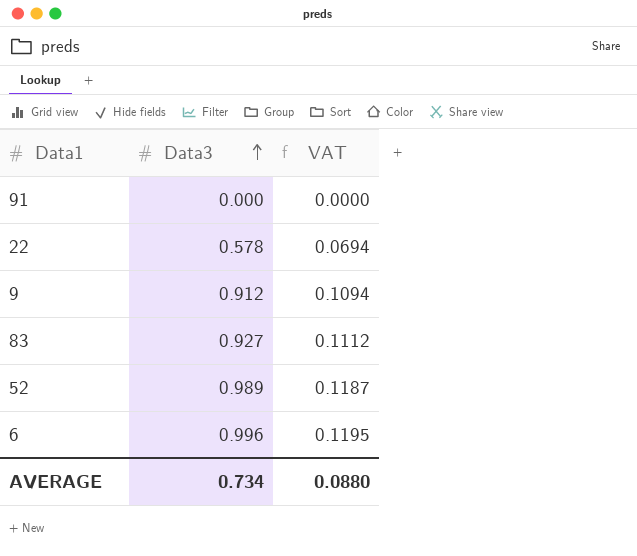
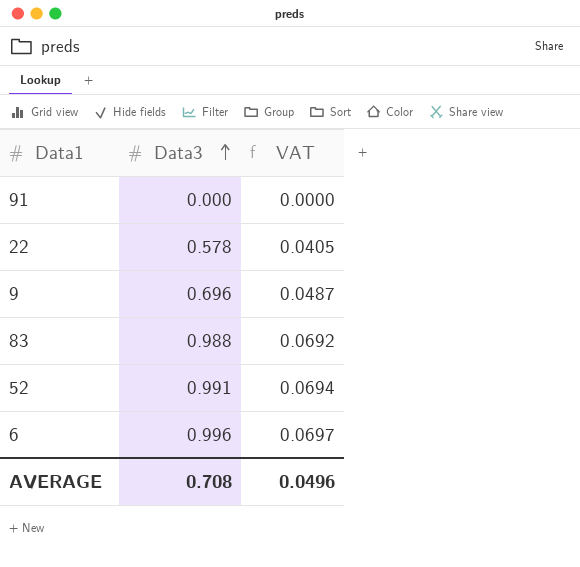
column VAT | formula: [Data3] * 0.12 -> [Data3] * 0.07
9 | Data3: 0.912 -> 0.696
83 | Data3: 0.927 -> 0.988
52 | Data3: 0.989 -> 0.991
AVERAGE | Data3: 0.734 -> 0.708
AVERAGE | VAT: 0.0880 -> 0.0496

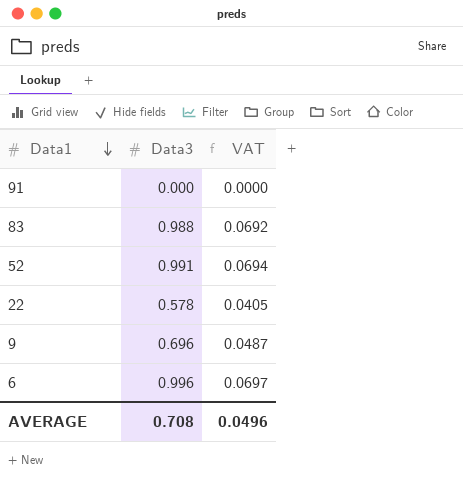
row order: Data3 ascending -> Data1 descending

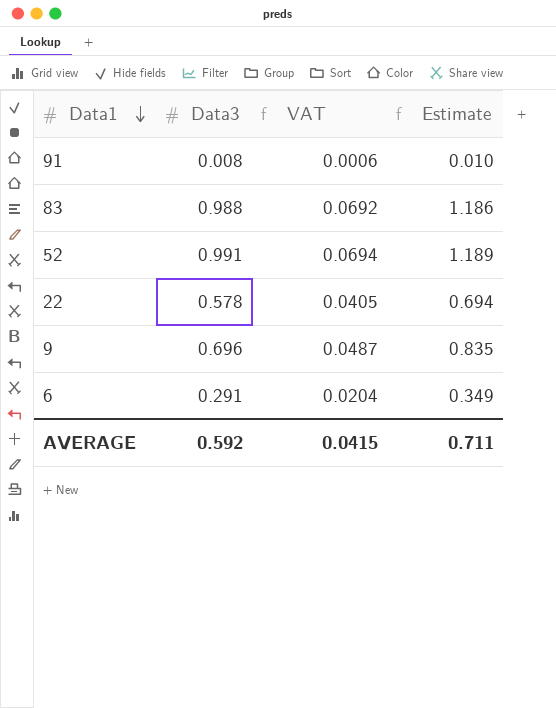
column Estimate | formula: none -> [Data3] * 1.2
91 | Data3: 0.000 -> 0.008
91 | VAT: 0.0000 -> 0.0006
6 | Data3: 0.996 -> 0.291
6 | VAT: 0.0697 -> 0.0204
AVERAGE | Data3: 0.708 -> 0.592
AVERAGE | VAT: 0.0496 -> 0.0415

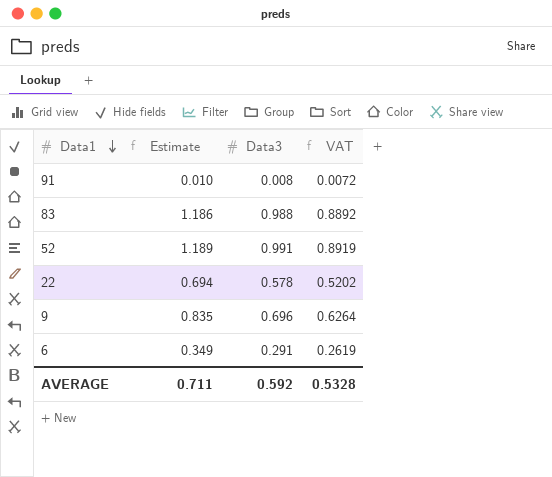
column Estimate | position: 4 -> 2
column VAT | formula: [Data3] * 0.07 -> [Data3] * 0.9
AVERAGE | VAT: 0.0415 -> 0.5328

